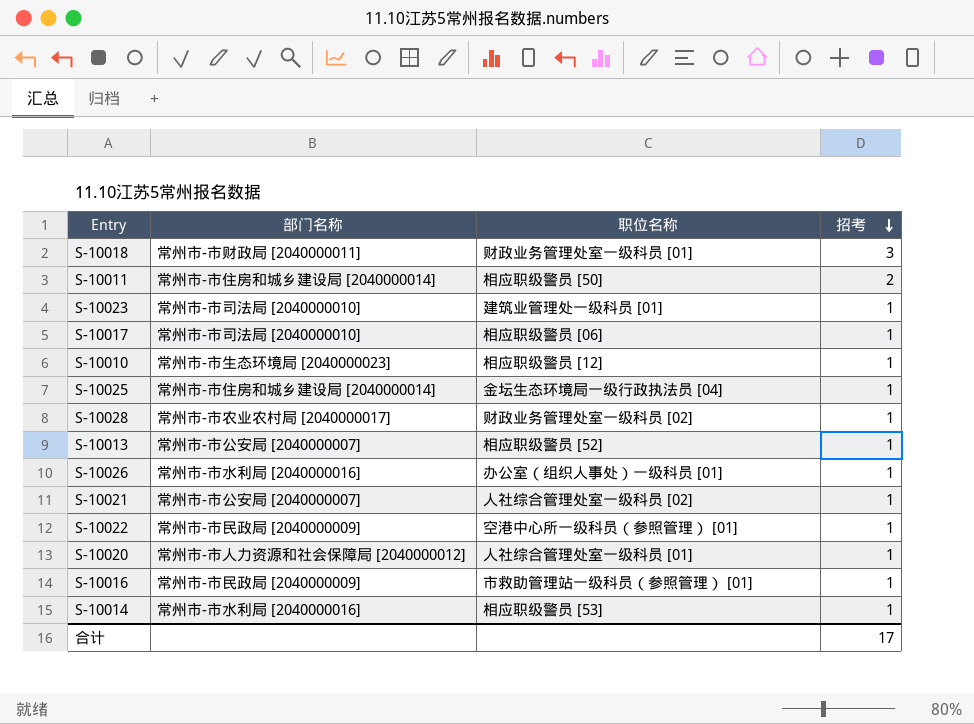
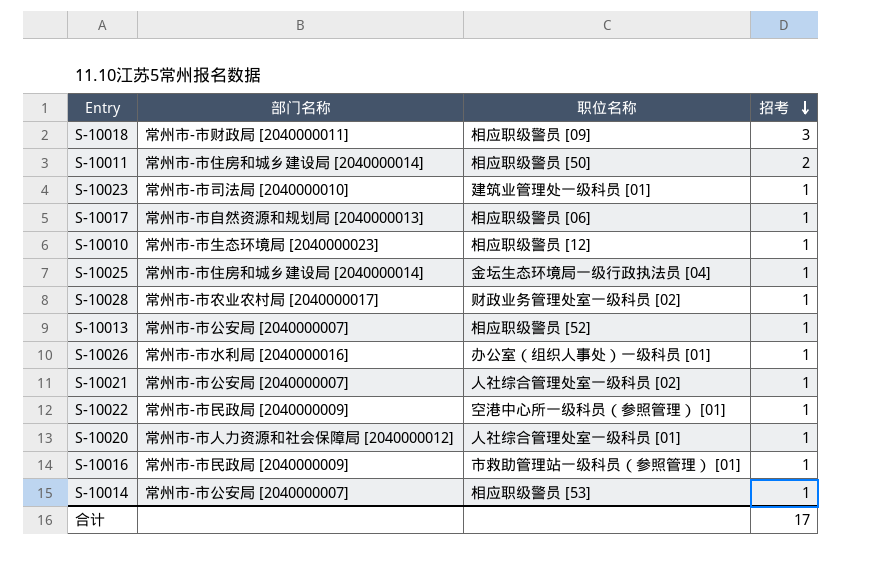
S-10018 | 职位名称: 财政业务管理处室一级科员 [01] -> 相应职级警员 [09]
S-10017 | 部门名称: 常州市-市司法局 [2040000010] -> 常州市-市自然资源和规划局 [2040000013]
S-10014 | 部门名称: 常州市-市水利局 [2040000016] -> 常州市-市公安局 [2040000007]

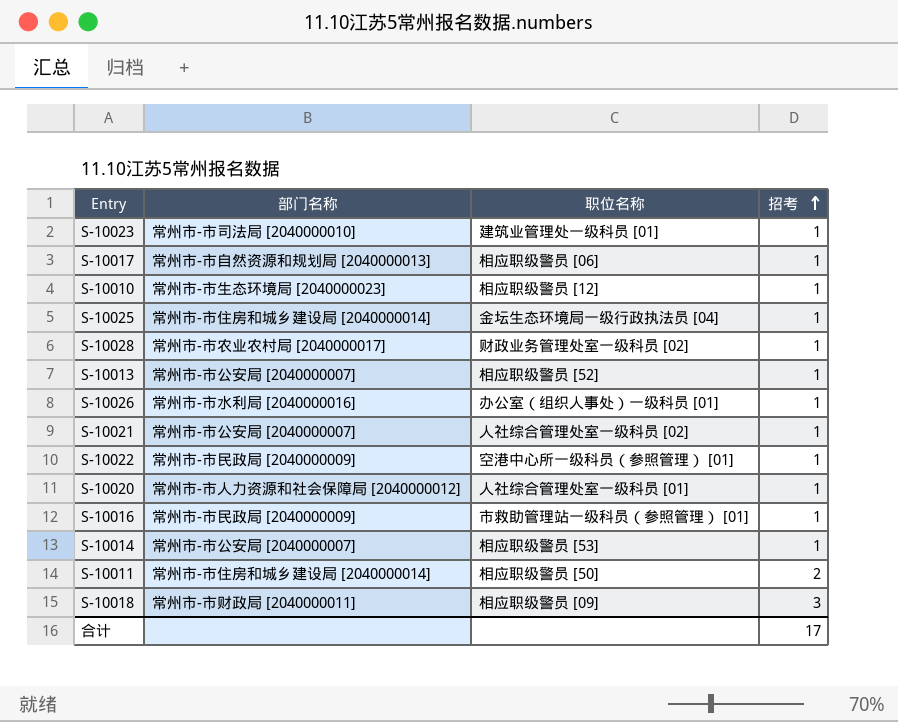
row order: 招考 descending -> 招考 ascending

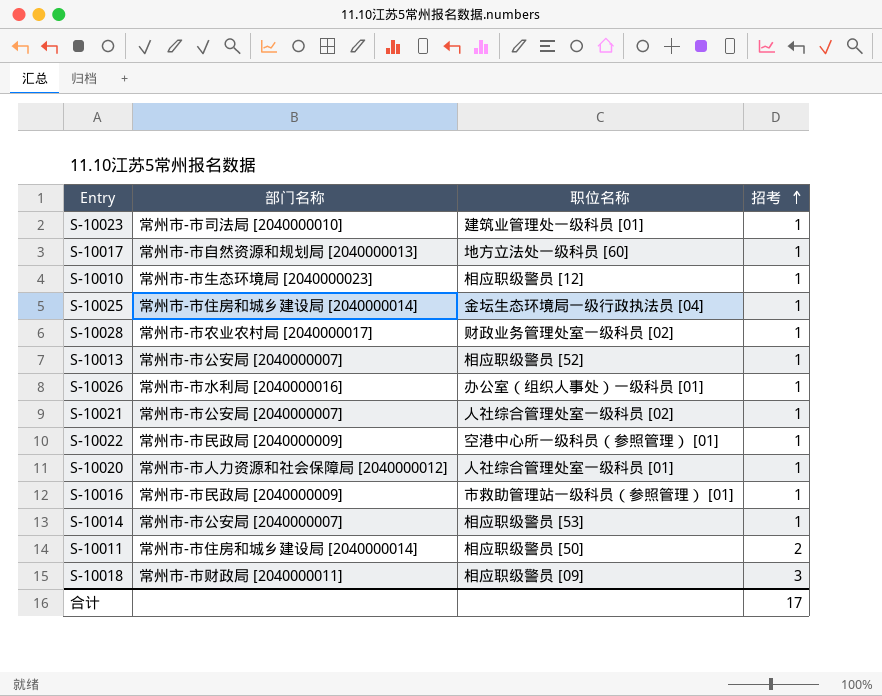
S-10017 | 职位名称: 相应职级警员 [06] -> 地方立法处一级科员 [60]

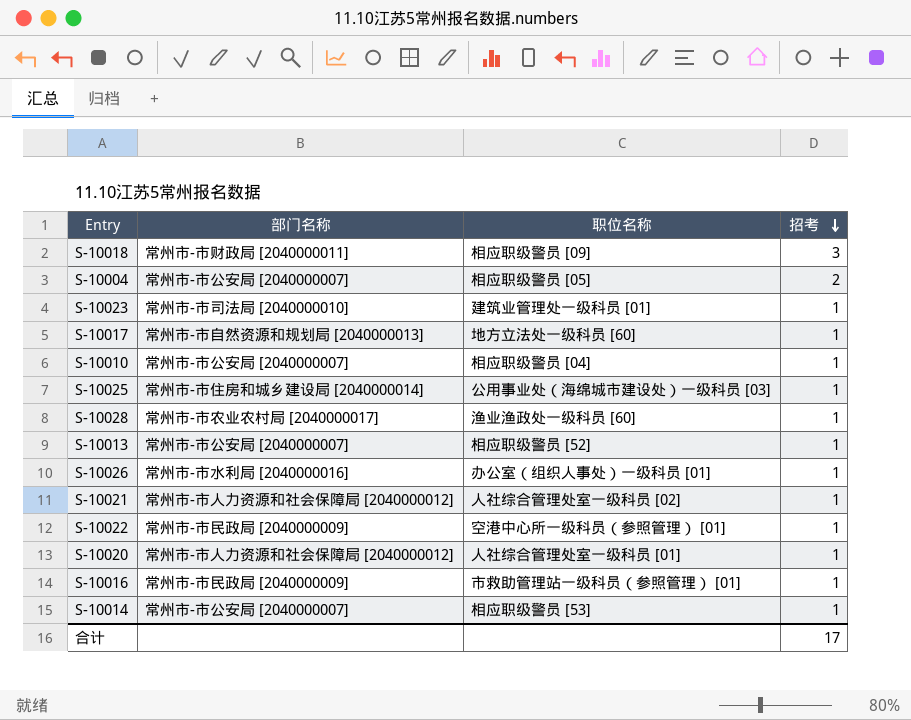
row order: 招考 ascending -> 招考 descending
row S-10011: 常州市-市住房和城乡建设局 [2040000014] | 相应职级警员 [50] | 2 -> none
row S-10004: none -> 常州市-市公安局 [2040000007] | 相应职级警员 [05] | 2
S-10010 | 部门名称: 常州市-市生态环境局 [2040000023] -> 常州市-市公安局 [2040000007]
S-10010 | 职位名称: 相应职级警员 [12] -> 相应职级警员 [04]
S-10025 | 职位名称: 金坛生态环境局一级行政执法员 [04] -> 公用事业处（海绵城市建设处）一级科员 [03]
S-10028 | 职位名称: 财政业务管理处室一级科员 [02] -> 渔业渔政处一级科员 [60]
S-10021 | 部门名称: 常州市-市公安局 [2040000007] -> 常州市-市人力资源和社会保障局 [2040000012]

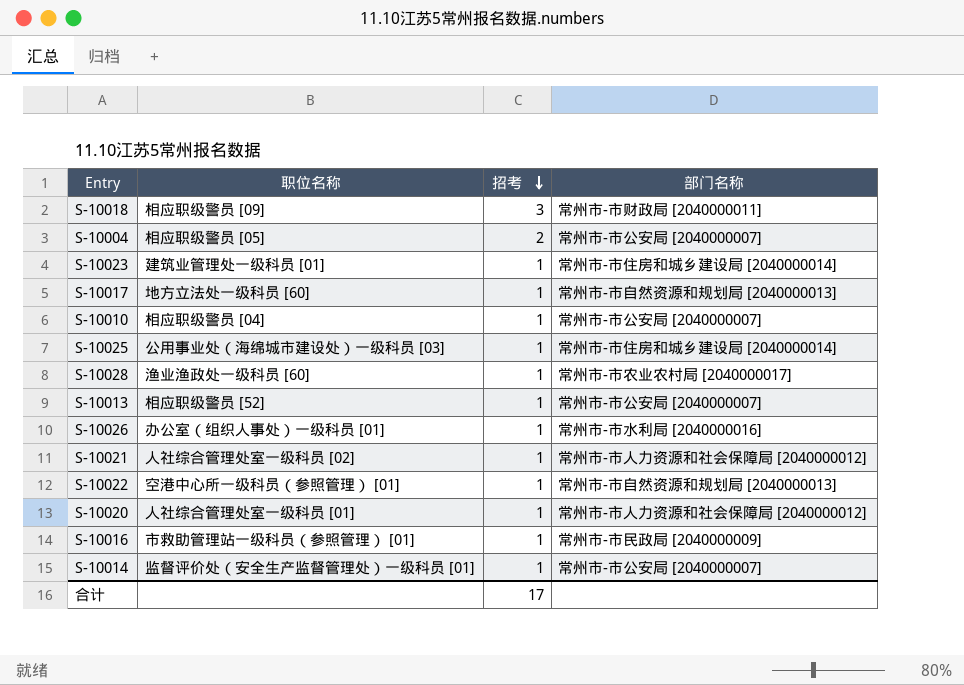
column 部门名称 | position: 2 -> 4
S-10023 | 部门名称: 常州市-市司法局 [2040000010] -> 常州市-市住房和城乡建设局 [2040000014]
S-10022 | 部门名称: 常州市-市民政局 [2040000009] -> 常州市-市自然资源和规划局 [2040000013]
S-10014 | 职位名称: 相应职级警员 [53] -> 监督评价处（安全生产监督管理处）一级科员 [01]

